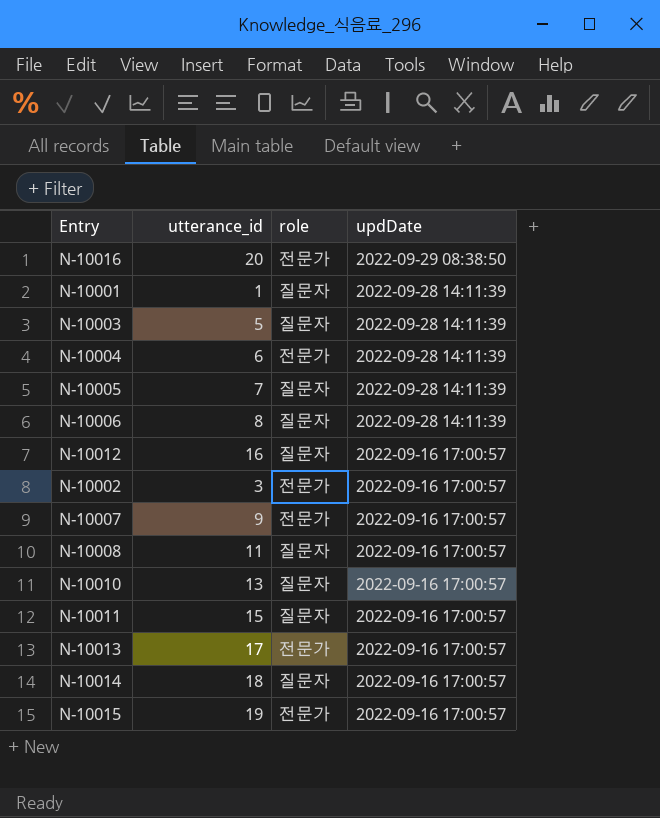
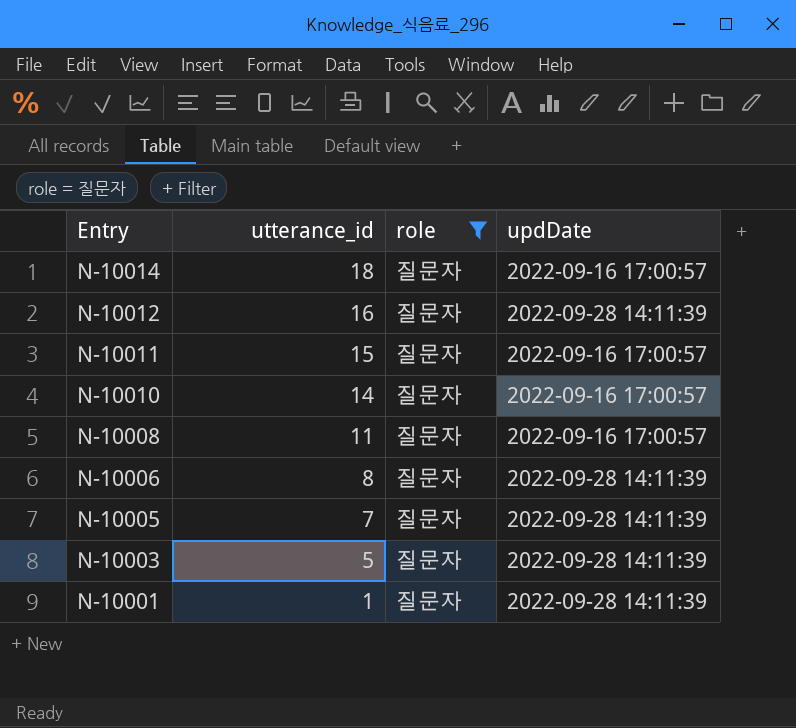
filter: none -> role = 질문자
row order: updDate descending -> Entry descending
N-10012 | updDate: 2022-09-16 17:00:57 -> 2022-09-28 14:11:39
N-10010 | utterance_id: 13 -> 14

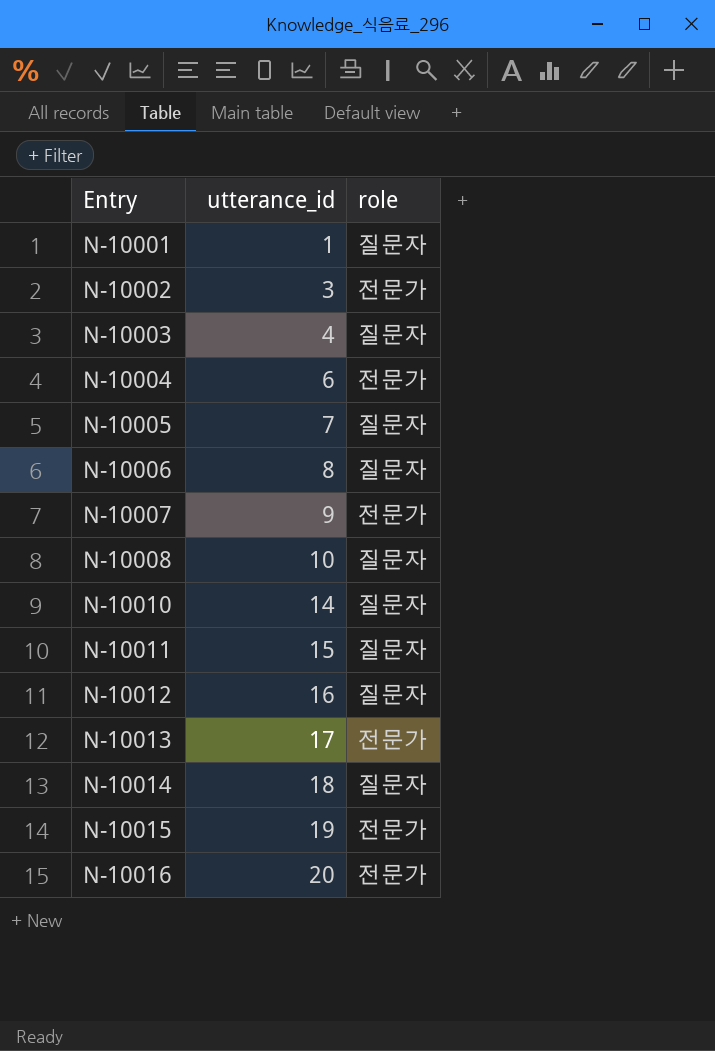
filter: role = 질문자 -> none
row order: Entry descending -> Entry ascending
column updDate | position: 4 -> none
N-10003 | utterance_id: 5 -> 4
N-10008 | utterance_id: 11 -> 10

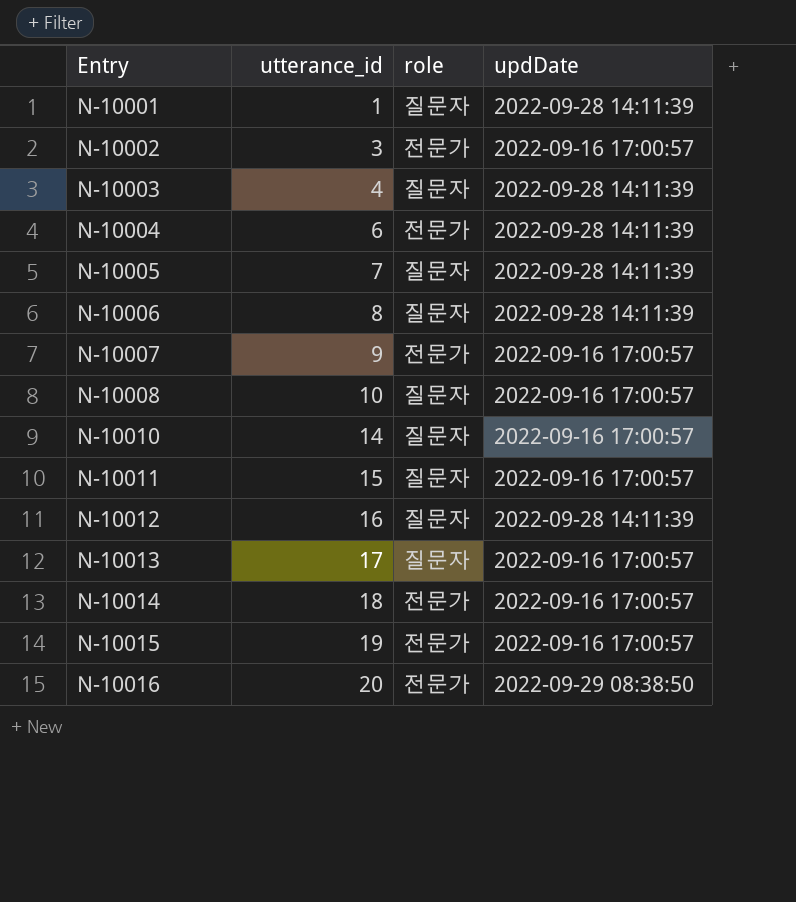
column updDate | position: none -> 4
N-10013 | role: 전문가 -> 질문자
N-10014 | role: 질문자 -> 전문가

